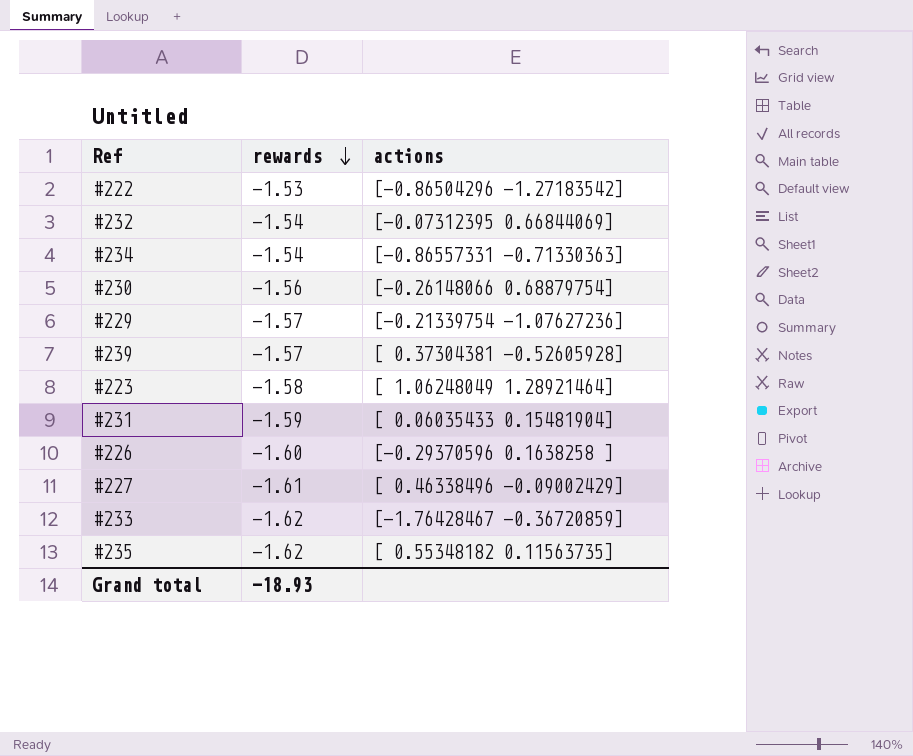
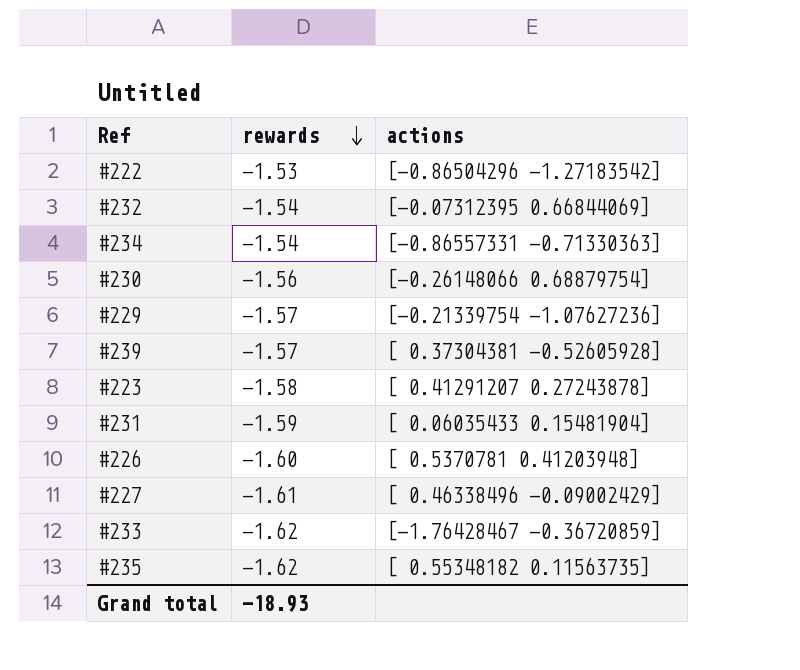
#223 | actions: [ 1.06248049 1.28921464] -> [ 0.41291207 0.27243878]
#226 | actions: [-0.29370596 0.1638258 ] -> [ 0.5370781 0.41203948]

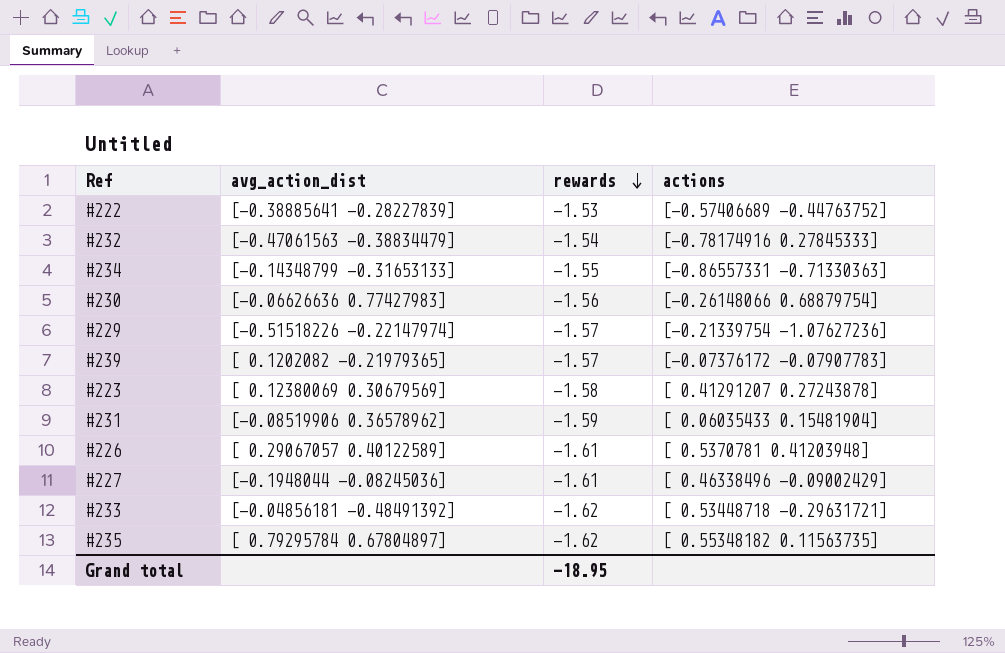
column avg_action_dist | position: none -> 2
#222 | actions: [-0.86504296 -1.27183542] -> [-0.57406689 -0.44763752]
#232 | actions: [-0.07312395 0.66844069] -> [-0.78174916 0.27845333]
#234 | rewards: -1.54 -> -1.55
#239 | actions: [ 0.37304381 -0.52605928] -> [-0.07376172 -0.07907783]
#226 | rewards: -1.60 -> -1.61
#233 | actions: [-1.76428467 -0.36720859] -> [ 0.53448718 -0.29631721]
Grand total | rewards: -18.93 -> -18.95

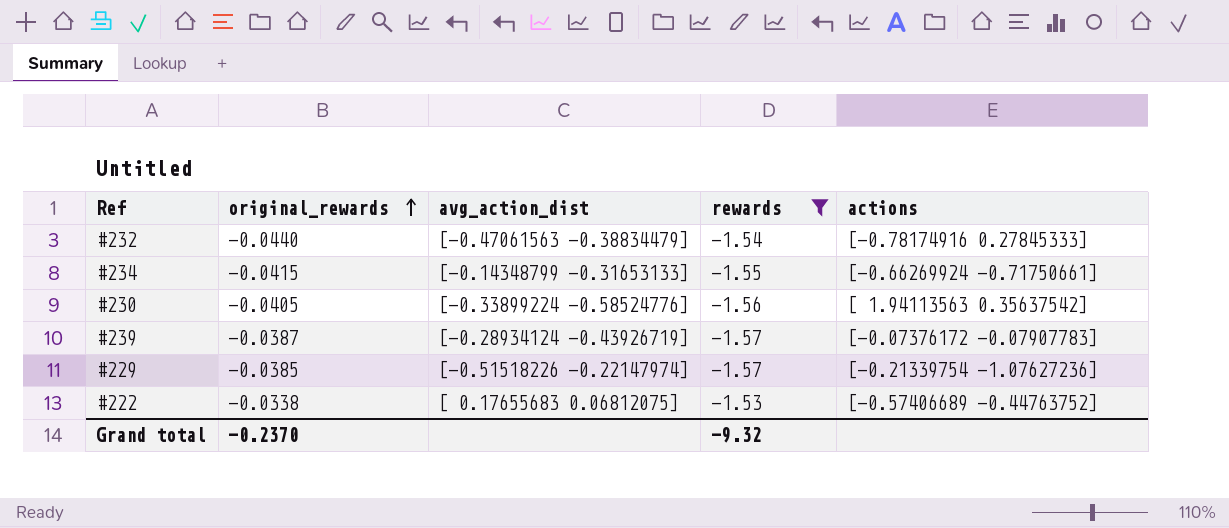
filter: none -> rewards >= -1.57
row order: rewards descending -> original_rewards ascending
column original_rewards | position: none -> 2
#234 | actions: [-0.86557331 -0.71330363] -> [-0.66269924 -0.71750661]
#230 | avg_action_dist: [-0.06626636 0.77427983] -> [-0.33899224 -0.58524776]
#230 | actions: [-0.26148066 0.68879754] -> [ 1.94113563 0.35637542]
#239 | avg_action_dist: [ 0.1202082 -0.21979365] -> [-0.28934124 -0.43926719]
#222 | avg_action_dist: [-0.38885641 -0.28227839] -> [ 0.17655683 0.06812075]
Grand total | rewards: -18.95 -> -9.32

